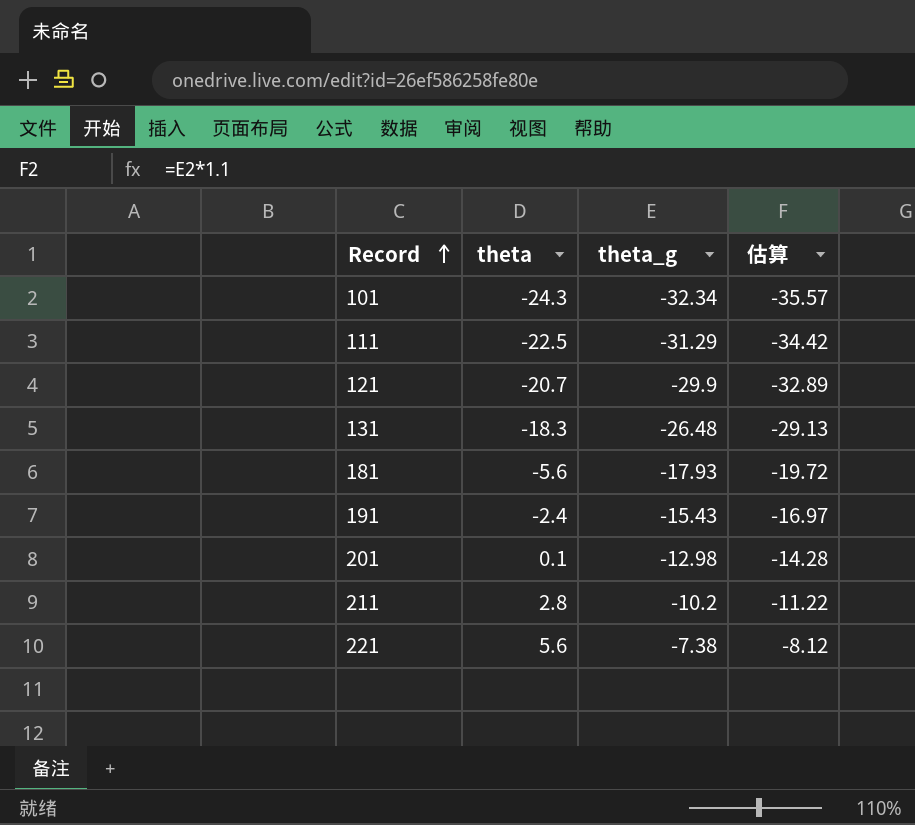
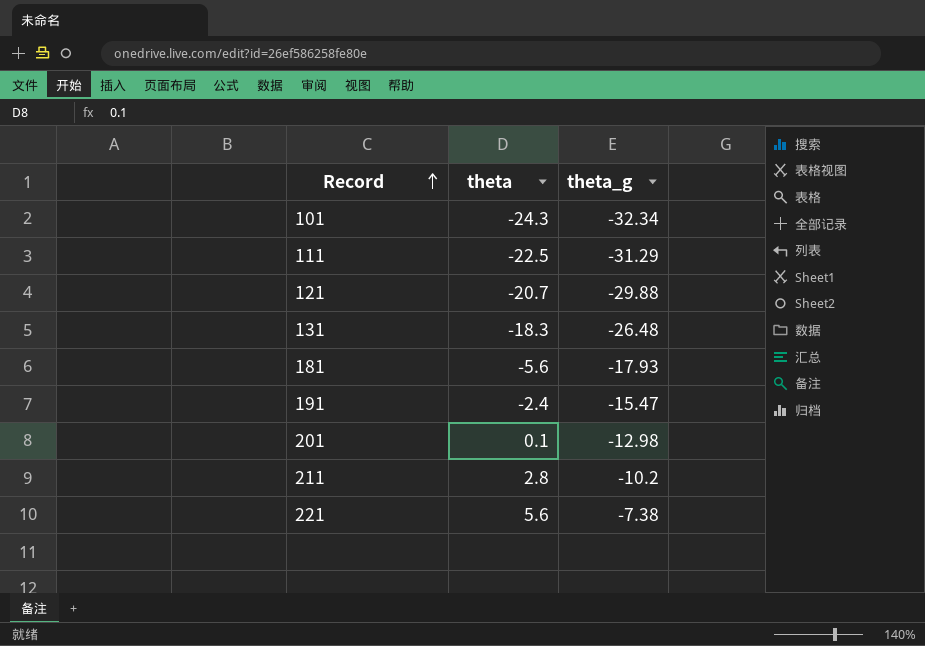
column 估算 | formula: [theta_g] * 1.1 -> none
121 | theta_g: -29.9 -> -29.88
191 | theta_g: -15.43 -> -15.47

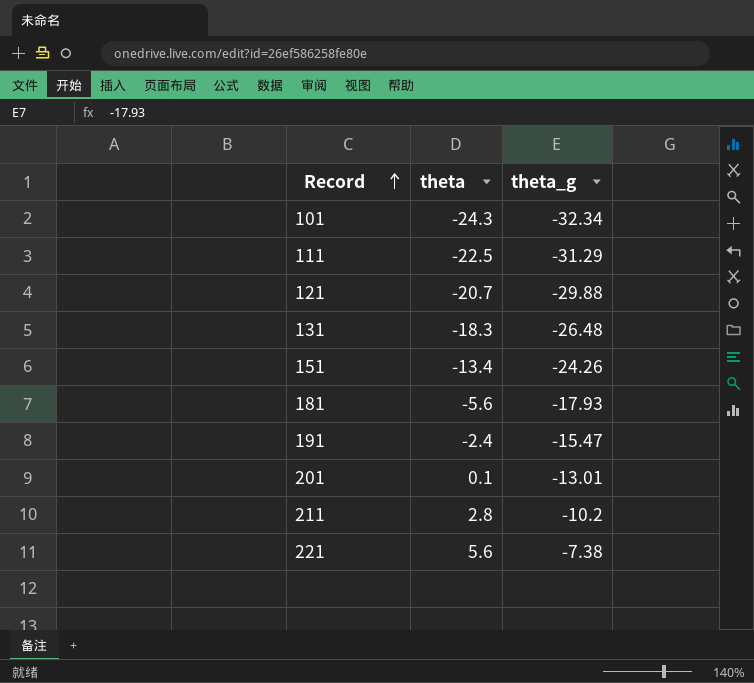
row 151: none -> -13.4 | -24.26
201 | theta_g: -12.98 -> -13.01

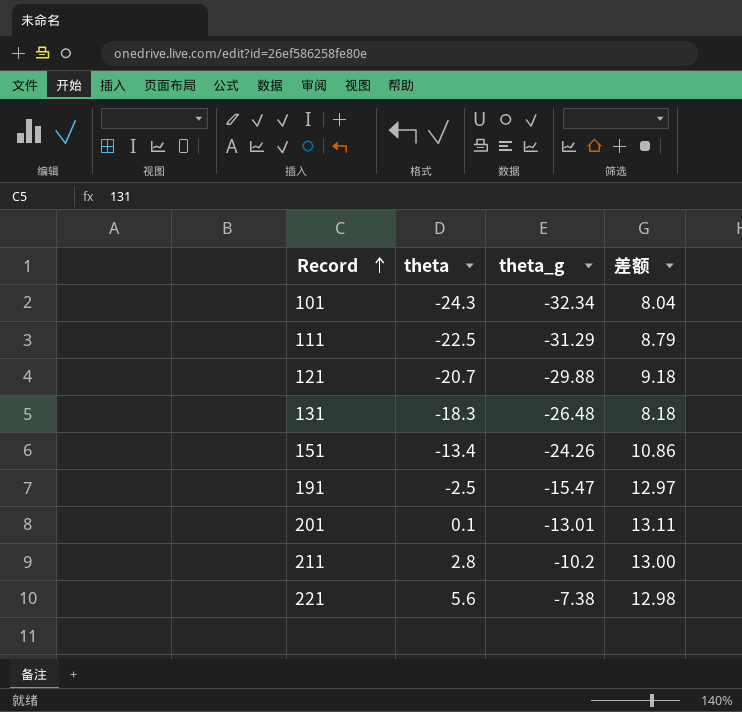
column 差额 | formula: none -> [theta] - [theta_g]
row 181: -5.6 | -17.93 -> none
191 | theta: -2.4 -> -2.5

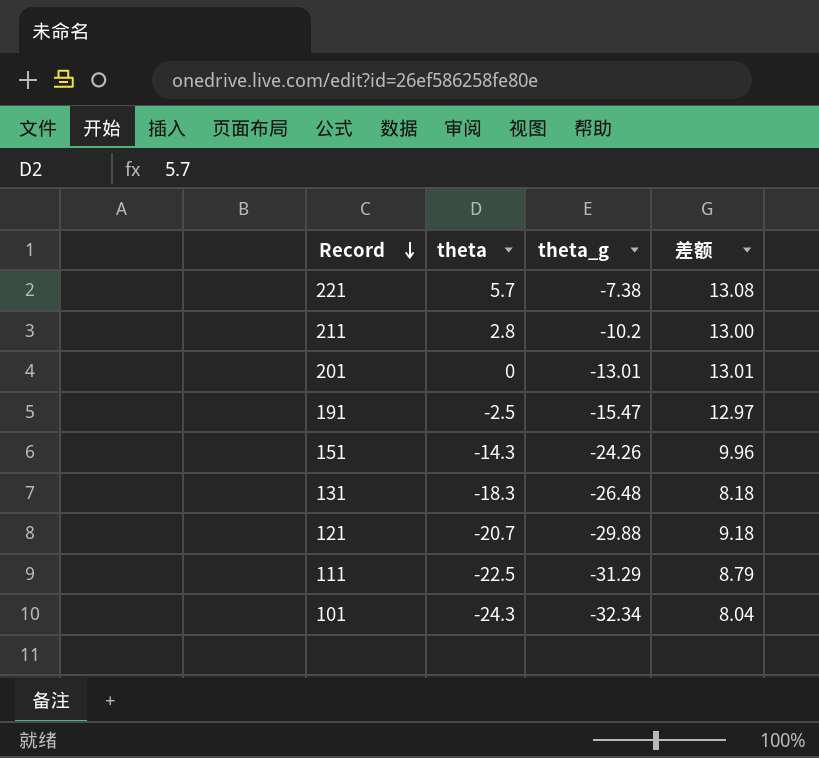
row order: Record ascending -> Record descending
221 | theta: 5.6 -> 5.7
221 | 差额: 12.98 -> 13.08
201 | theta: 0.1 -> 0
201 | 差额: 13.11 -> 13.01
151 | theta: -13.4 -> -14.3
151 | 差额: 10.86 -> 9.96

